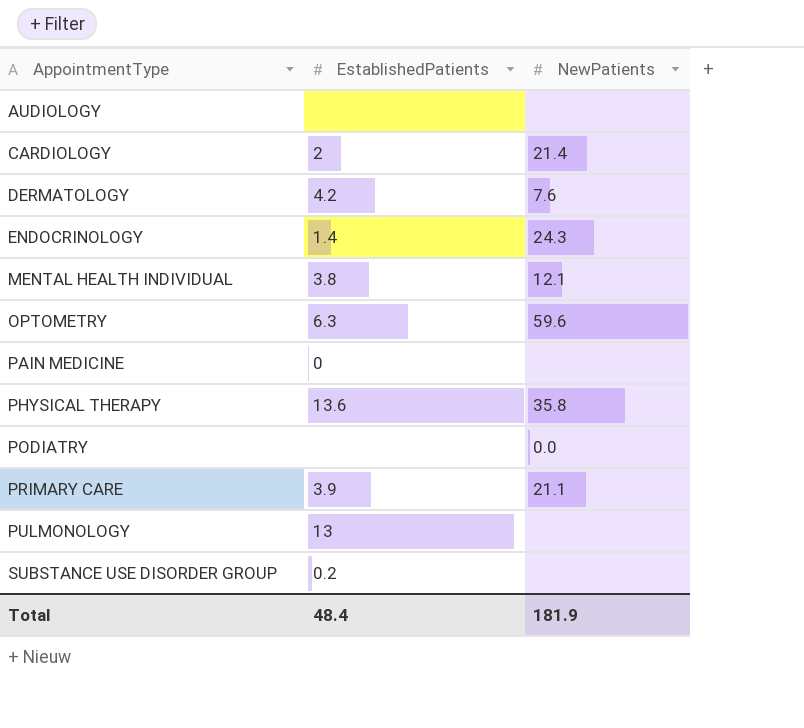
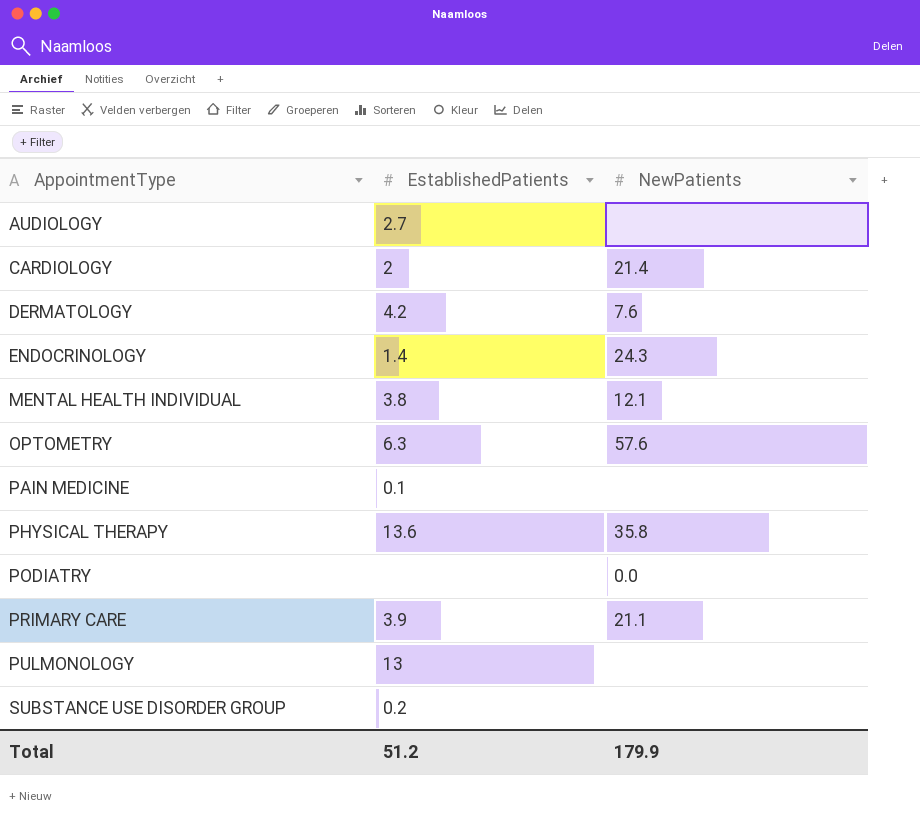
AUDIOLOGY | EstablishedPatients: none -> 2.7
OPTOMETRY | NewPatients: 59.6 -> 57.6
PAIN MEDICINE | EstablishedPatients: 0 -> 0.1
Total | EstablishedPatients: 48.4 -> 51.2
Total | NewPatients: 181.9 -> 179.9

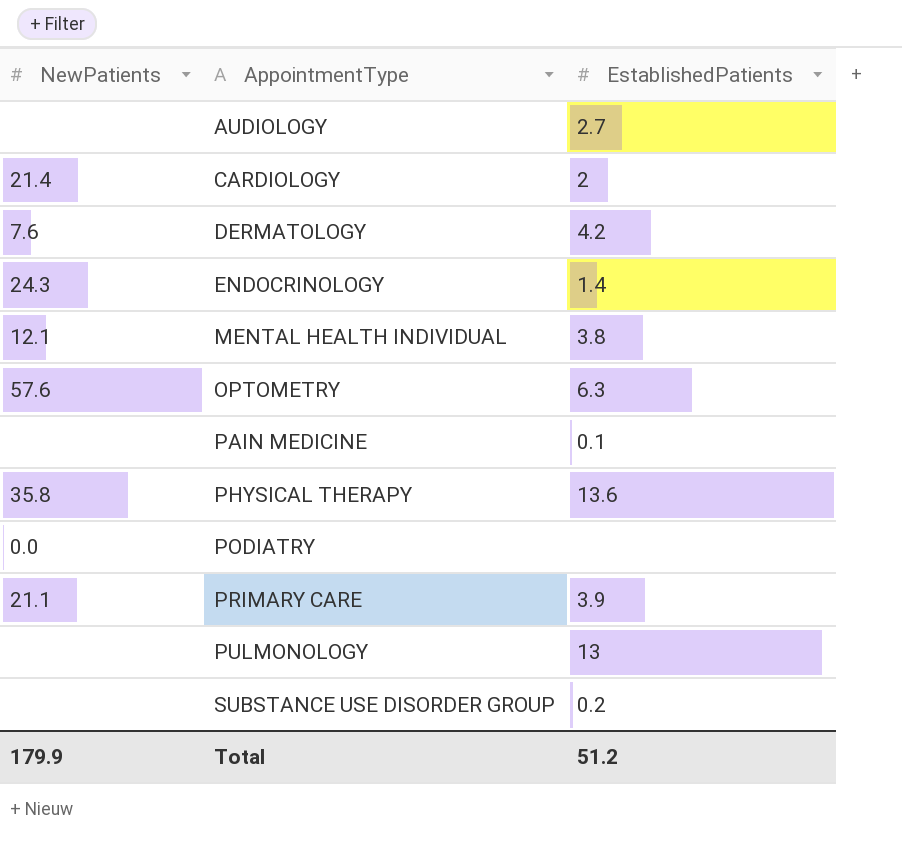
column NewPatients | position: 3 -> 1

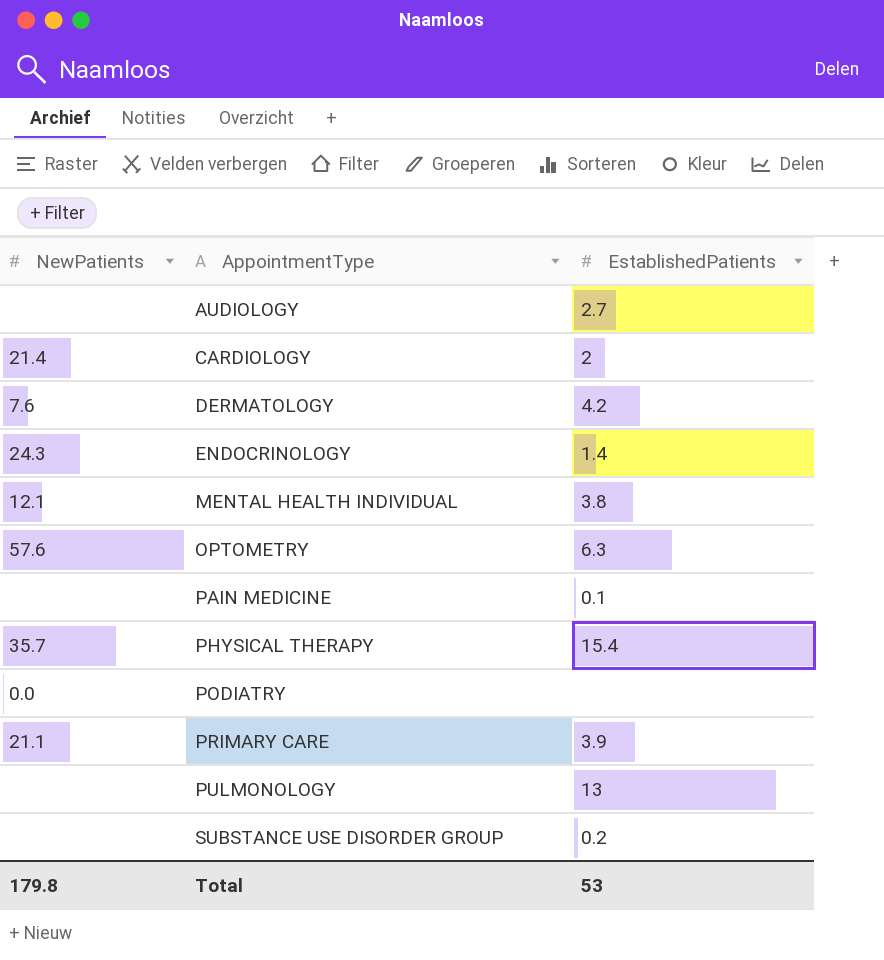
PHYSICAL THERAPY | NewPatients: 35.8 -> 35.7
PHYSICAL THERAPY | EstablishedPatients: 13.6 -> 15.4
Total | NewPatients: 179.9 -> 179.8
Total | EstablishedPatients: 51.2 -> 53

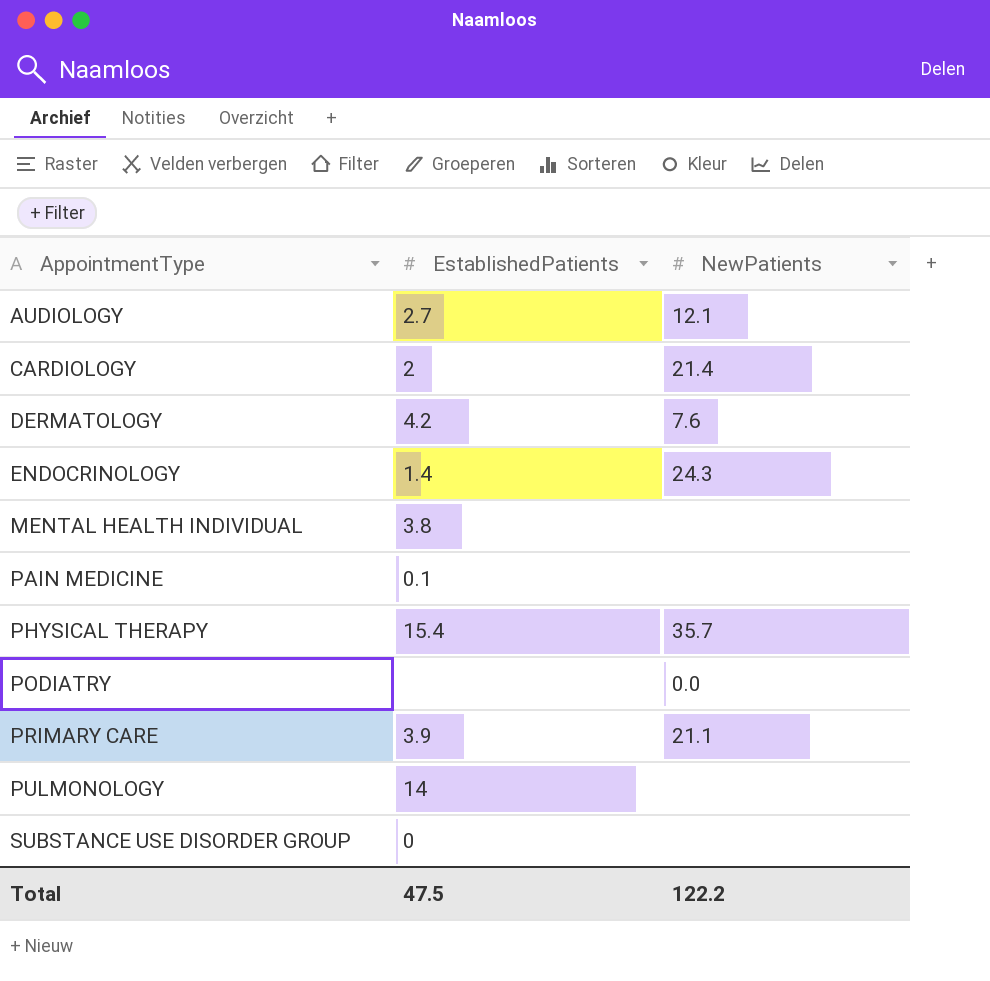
column NewPatients | position: 1 -> 3
row OPTOMETRY: 57.6 | 6.3 -> none
AUDIOLOGY | NewPatients: none -> 12.1
MENTAL HEALTH INDIVIDUAL | NewPatients: 12.1 -> none
PULMONOLOGY | EstablishedPatients: 13 -> 14
SUBSTANCE USE DISORDER GROUP | EstablishedPatients: 0.2 -> 0
Total | EstablishedPatients: 53 -> 47.5
Total | NewPatients: 179.8 -> 122.2

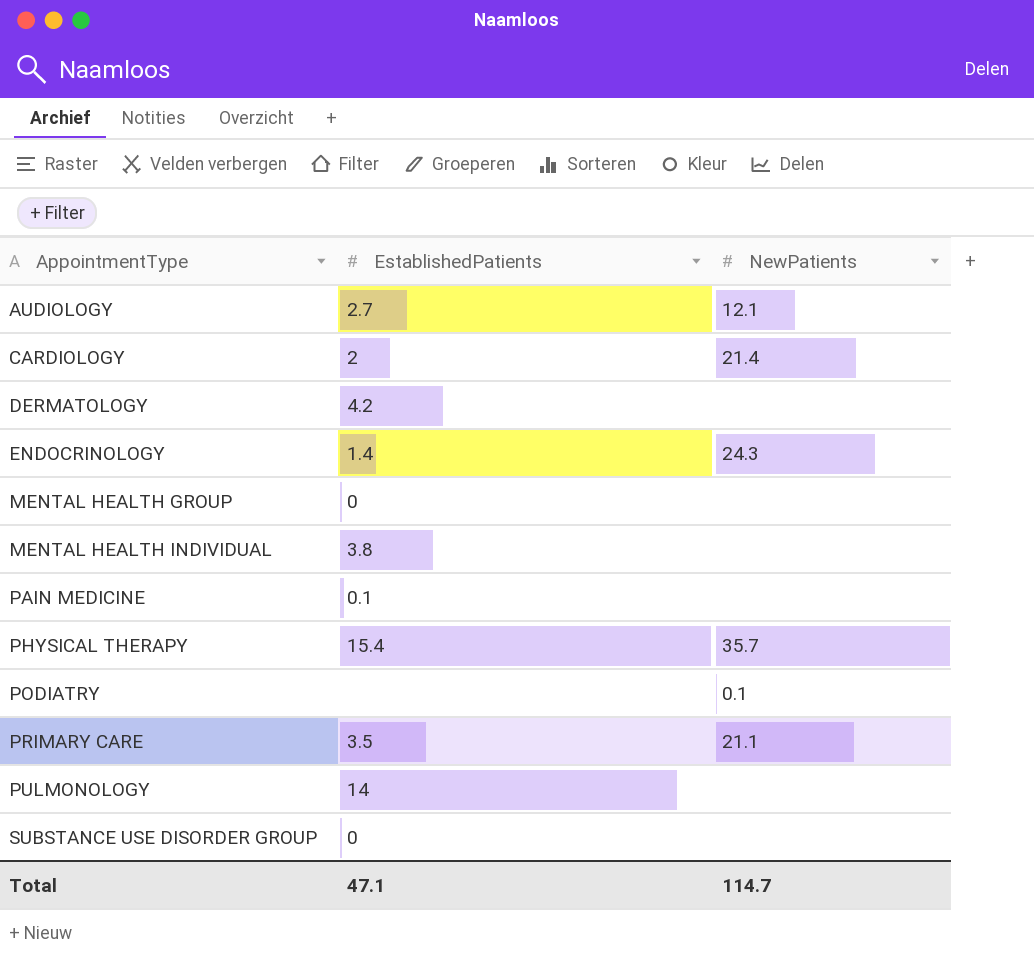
DERMATOLOGY | NewPatients: 7.6 -> none
row MENTAL HEALTH GROUP: none -> 0 | none
PODIATRY | NewPatients: 0.0 -> 0.1
PRIMARY CARE | EstablishedPatients: 3.9 -> 3.5
Total | EstablishedPatients: 47.5 -> 47.1
Total | NewPatients: 122.2 -> 114.7

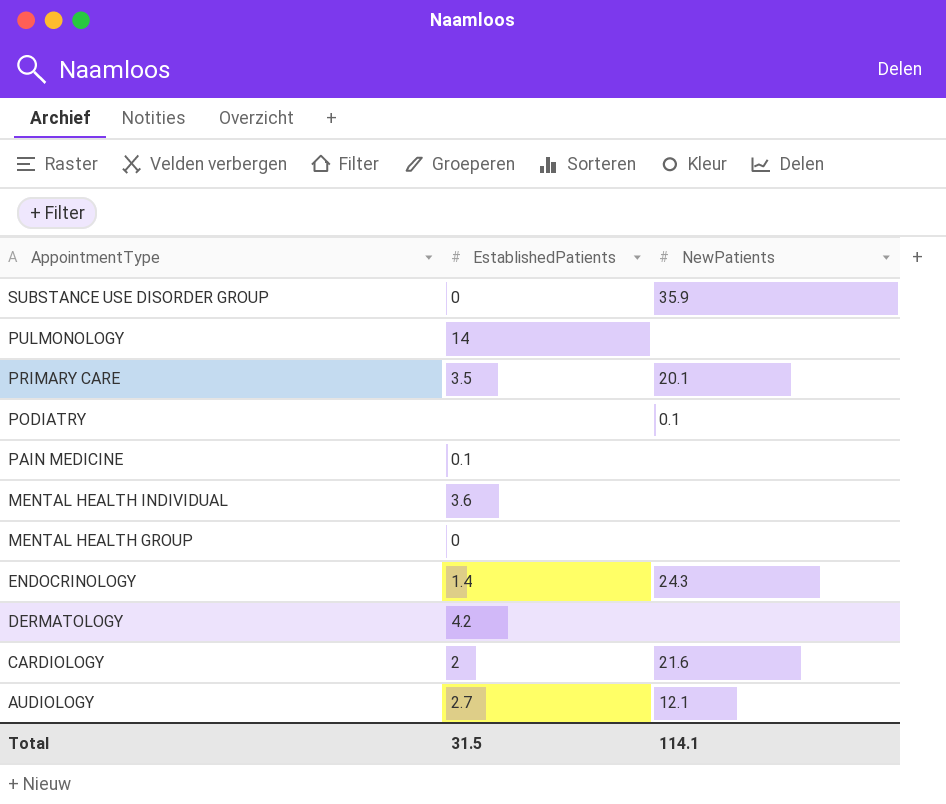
row order: AppointmentType ascending -> AppointmentType descending
row PHYSICAL THERAPY: 15.4 | 35.7 -> none
SUBSTANCE USE DISORDER GROUP | NewPatients: none -> 35.9
PRIMARY CARE | NewPatients: 21.1 -> 20.1
MENTAL HEALTH INDIVIDUAL | EstablishedPatients: 3.8 -> 3.6
CARDIOLOGY | NewPatients: 21.4 -> 21.6
Total | EstablishedPatients: 47.1 -> 31.5
Total | NewPatients: 114.7 -> 114.1

